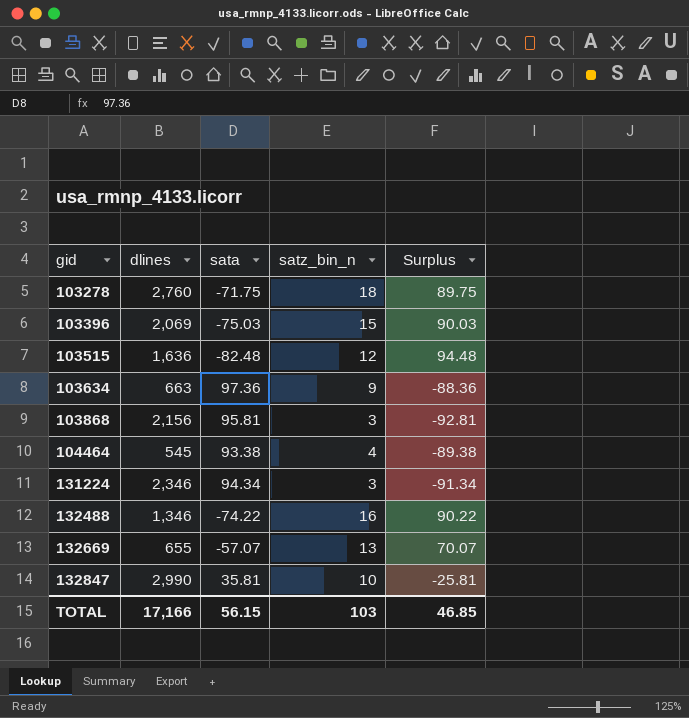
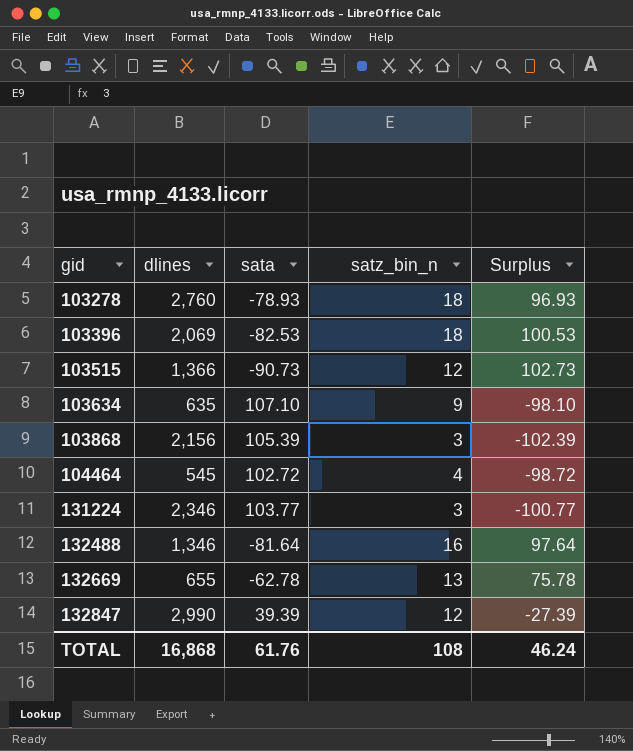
103278 | sata: -71.75 -> -78.93
103278 | Surplus: 89.75 -> 96.93
103396 | sata: -75.03 -> -82.53
103396 | satz_bin_n: 15 -> 18
103396 | Surplus: 90.03 -> 100.53
103515 | dlines: 1,636 -> 1,366
103515 | sata: -82.48 -> -90.73
103515 | Surplus: 94.48 -> 102.73
103634 | dlines: 663 -> 635
103634 | sata: 97.36 -> 107.10
103634 | Surplus: -88.36 -> -98.10
103868 | sata: 95.81 -> 105.39
103868 | Surplus: -92.81 -> -102.39
104464 | sata: 93.38 -> 102.72
104464 | Surplus: -89.38 -> -98.72
131224 | sata: 94.34 -> 103.77
131224 | Surplus: -91.34 -> -100.77
132488 | sata: -74.22 -> -81.64
132488 | Surplus: 90.22 -> 97.64
132669 | sata: -57.07 -> -62.78
132669 | Surplus: 70.07 -> 75.78
132847 | sata: 35.81 -> 39.39
132847 | satz_bin_n: 10 -> 12
132847 | Surplus: -25.81 -> -27.39
TOTAL | dlines: 17,166 -> 16,868
TOTAL | sata: 56.15 -> 61.76
TOTAL | satz_bin_n: 103 -> 108
TOTAL | Surplus: 46.85 -> 46.24

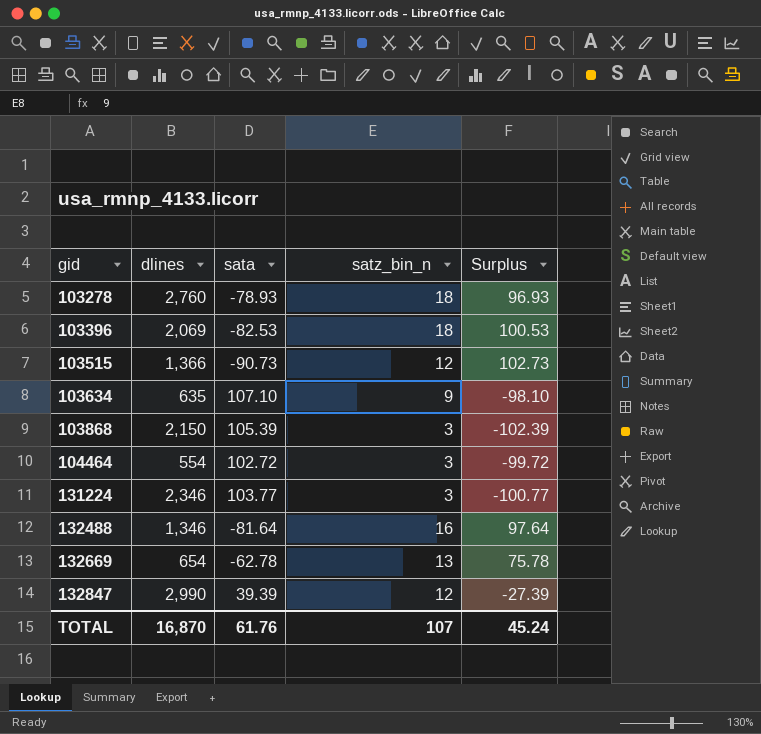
103868 | dlines: 2,156 -> 2,150
104464 | dlines: 545 -> 554
104464 | satz_bin_n: 4 -> 3
104464 | Surplus: -98.72 -> -99.72
132669 | dlines: 655 -> 654
TOTAL | dlines: 16,868 -> 16,870
TOTAL | satz_bin_n: 108 -> 107
TOTAL | Surplus: 46.24 -> 45.24

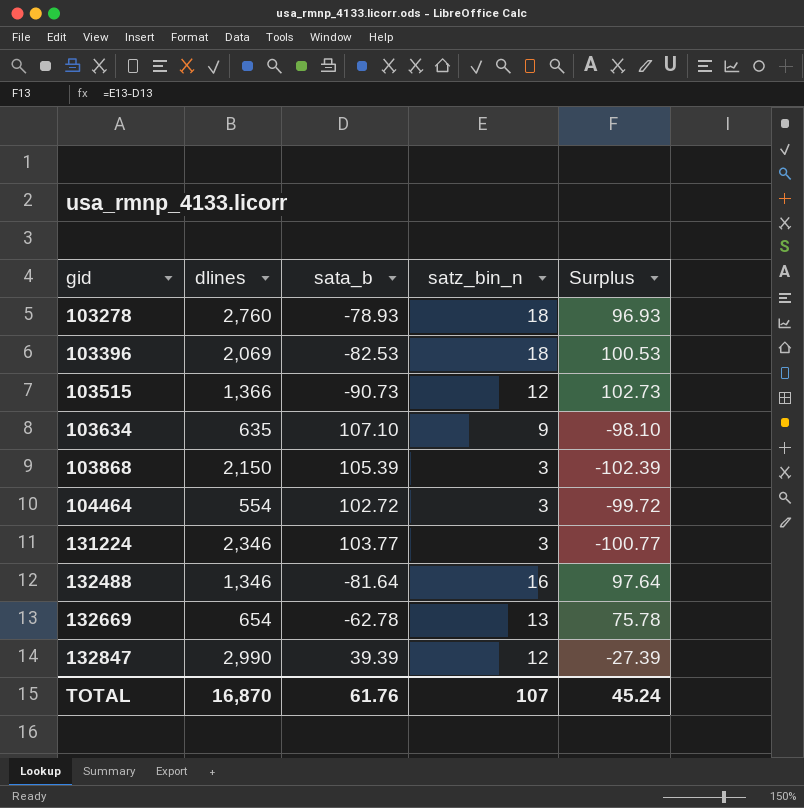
column name: sata -> sata_b

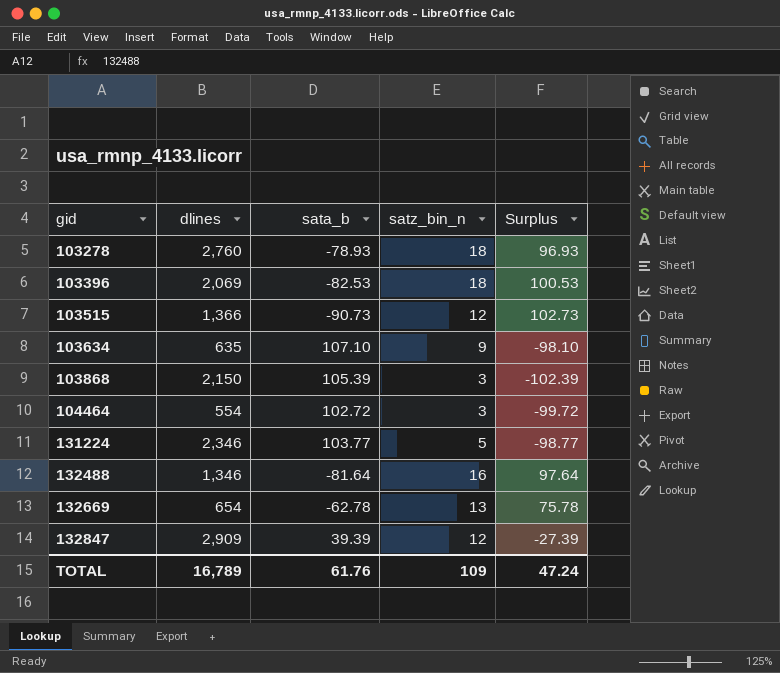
131224 | satz_bin_n: 3 -> 5
131224 | Surplus: -100.77 -> -98.77
132847 | dlines: 2,990 -> 2,909
TOTAL | dlines: 16,870 -> 16,789
TOTAL | satz_bin_n: 107 -> 109
TOTAL | Surplus: 45.24 -> 47.24

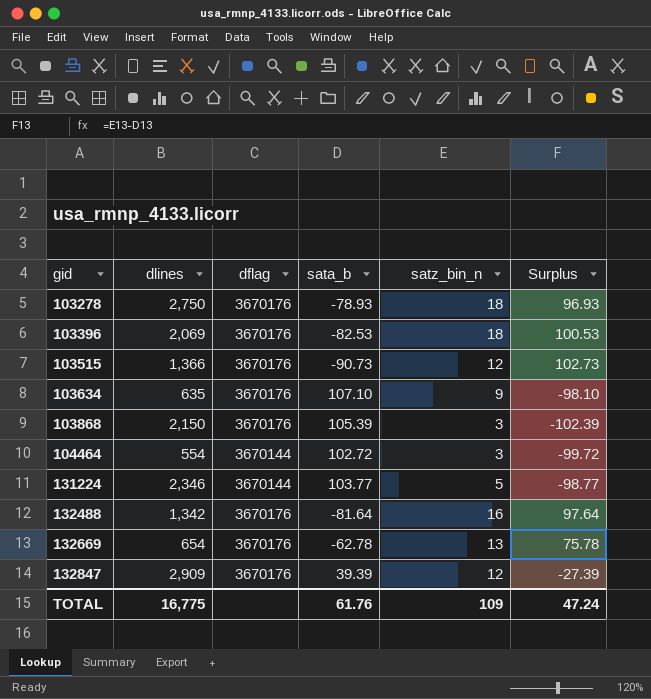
column dflag | position: none -> 3
103278 | dlines: 2,760 -> 2,750
132488 | dlines: 1,346 -> 1,342
TOTAL | dlines: 16,789 -> 16,775

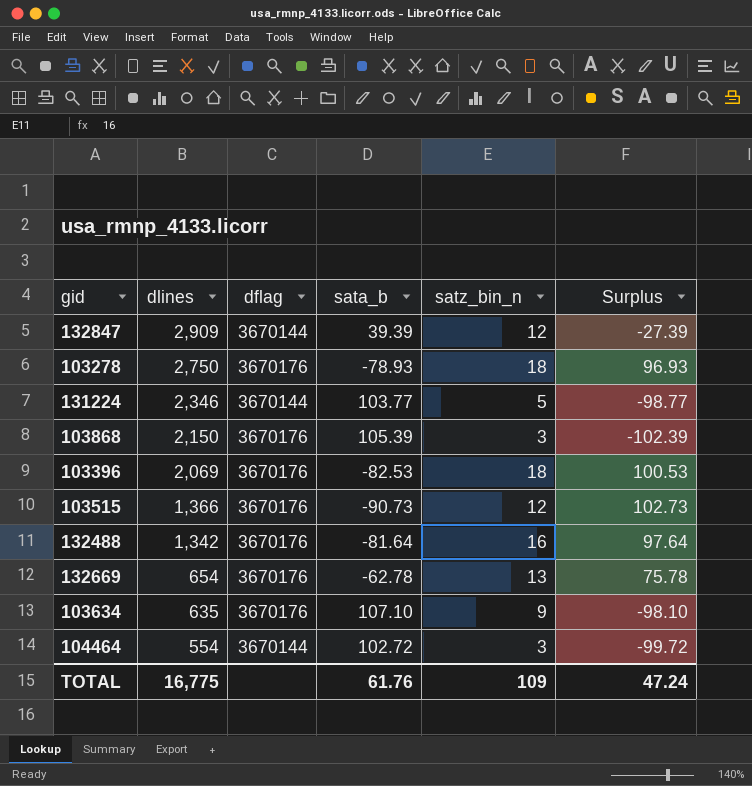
row order: gid ascending -> dlines descending
132847 | dflag: 3670176 -> 3670144

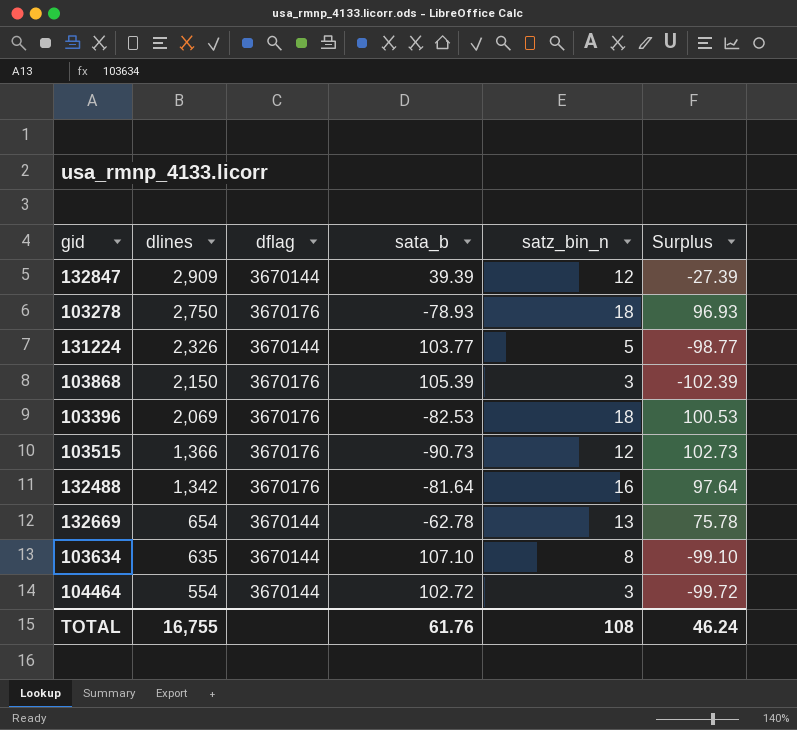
131224 | dlines: 2,346 -> 2,326
132669 | dflag: 3670176 -> 3670144
103634 | dflag: 3670176 -> 3670144
103634 | satz_bin_n: 9 -> 8
103634 | Surplus: -98.10 -> -99.10
TOTAL | dlines: 16,775 -> 16,755
TOTAL | satz_bin_n: 109 -> 108
TOTAL | Surplus: 47.24 -> 46.24

